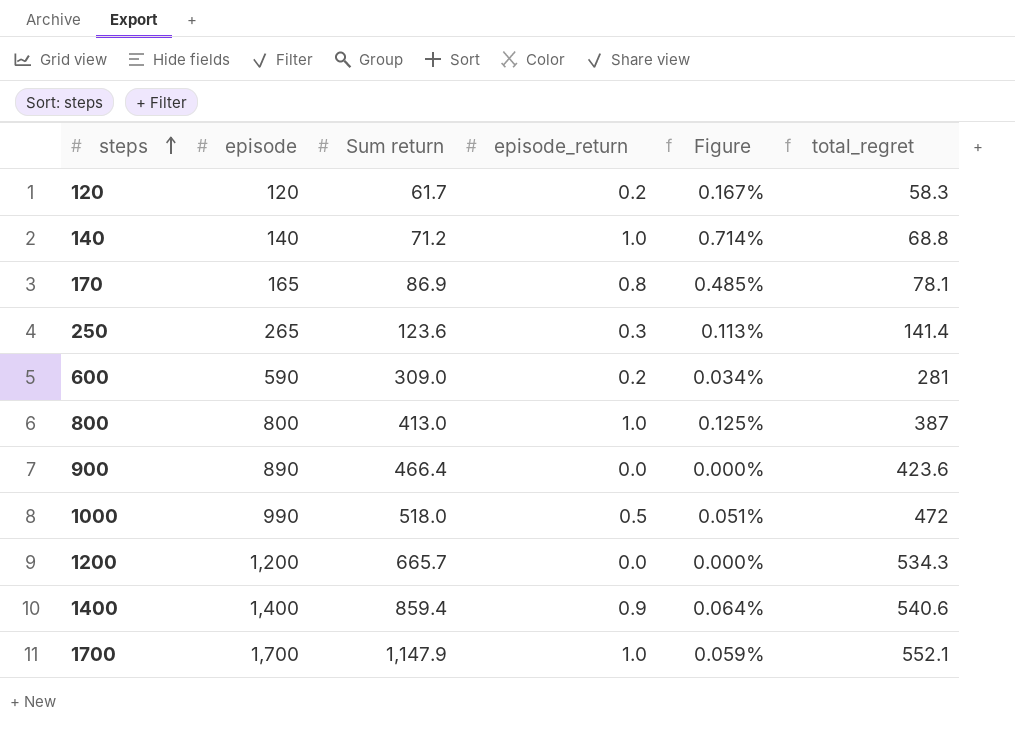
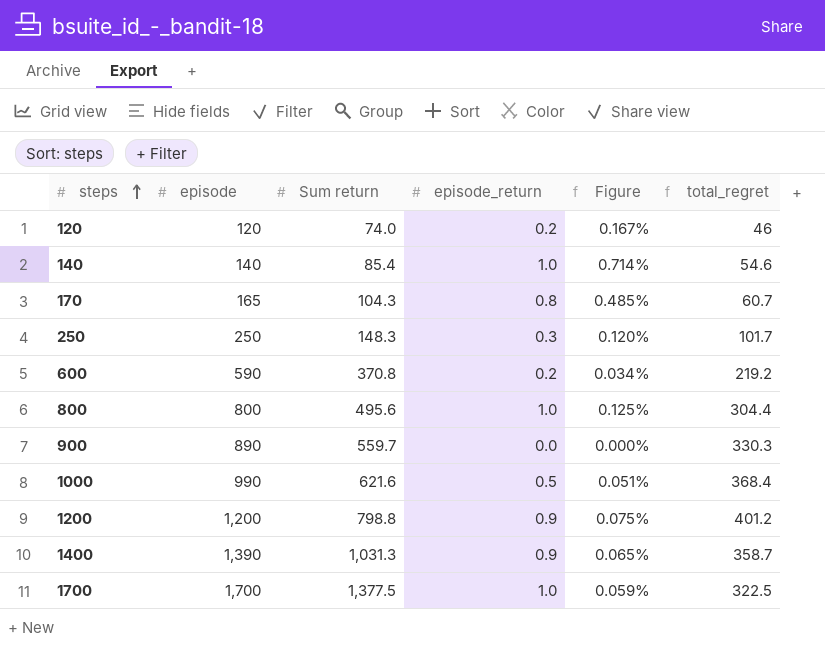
120 | Sum return: 61.7 -> 74.0
120 | total_regret: 58.3 -> 46
140 | Sum return: 71.2 -> 85.4
140 | total_regret: 68.8 -> 54.6
170 | Sum return: 86.9 -> 104.3
170 | total_regret: 78.1 -> 60.7
250 | episode: 265 -> 250
250 | Sum return: 123.6 -> 148.3
250 | Figure: 0.113% -> 0.120%
250 | total_regret: 141.4 -> 101.7
600 | Sum return: 309.0 -> 370.8
600 | total_regret: 281 -> 219.2
800 | Sum return: 413.0 -> 495.6
800 | total_regret: 387 -> 304.4
900 | Sum return: 466.4 -> 559.7
900 | total_regret: 423.6 -> 330.3
1000 | Sum return: 518.0 -> 621.6
1000 | total_regret: 472 -> 368.4
1200 | Sum return: 665.7 -> 798.8
1200 | episode_return: 0.0 -> 0.9
1200 | Figure: 0.000% -> 0.075%
1200 | total_regret: 534.3 -> 401.2
1400 | episode: 1,400 -> 1,390
1400 | Sum return: 859.4 -> 1,031.3
1400 | Figure: 0.064% -> 0.065%
1400 | total_regret: 540.6 -> 358.7
1700 | Sum return: 1,147.9 -> 1,377.5
1700 | total_regret: 552.1 -> 322.5

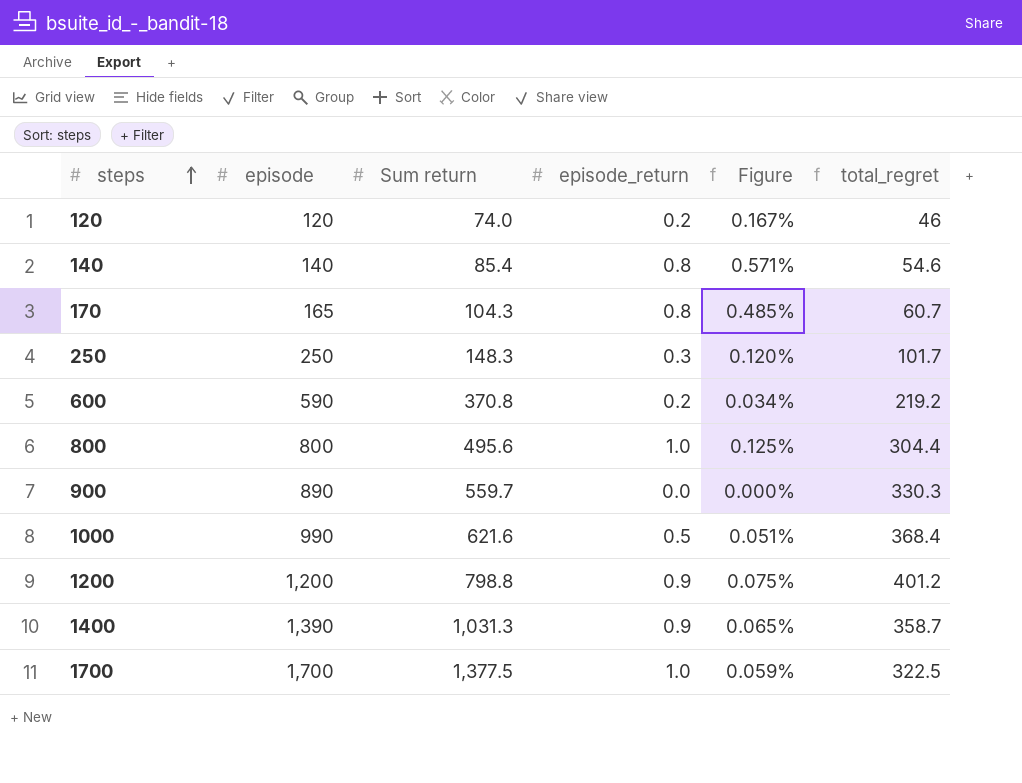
140 | episode_return: 1.0 -> 0.8
140 | Figure: 0.714% -> 0.571%

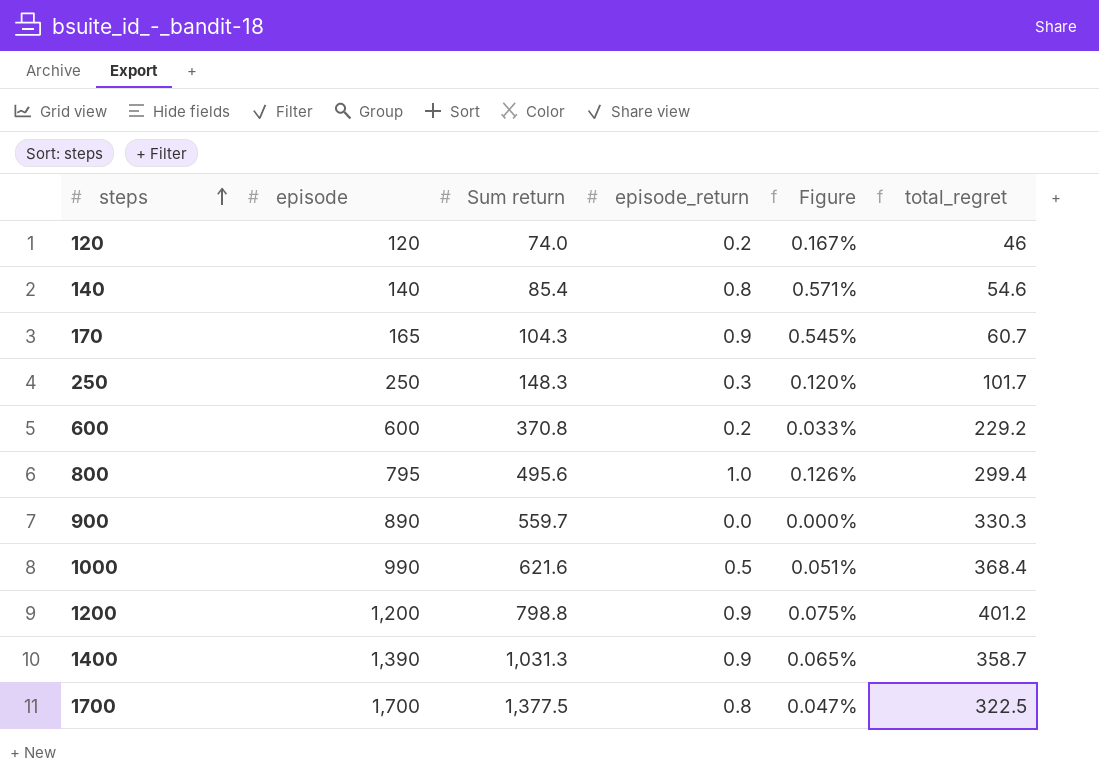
170 | episode_return: 0.8 -> 0.9
170 | Figure: 0.485% -> 0.545%
600 | episode: 590 -> 600
600 | Figure: 0.034% -> 0.033%
600 | total_regret: 219.2 -> 229.2
800 | episode: 800 -> 795
800 | Figure: 0.125% -> 0.126%
800 | total_regret: 304.4 -> 299.4
1700 | episode_return: 1.0 -> 0.8
1700 | Figure: 0.059% -> 0.047%

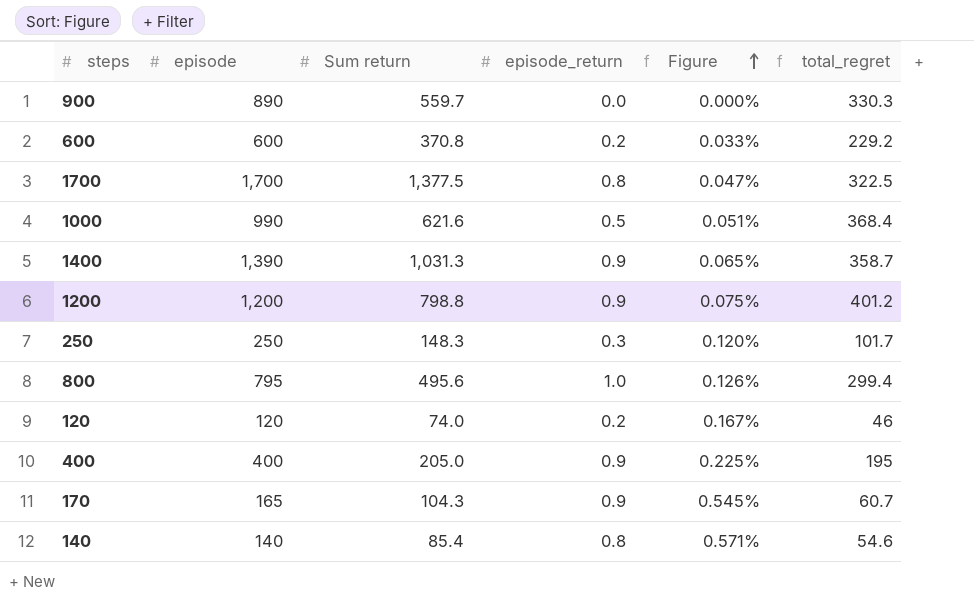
row order: steps ascending -> Figure ascending
row 400: none -> 400 | 205.0 | 0.9 | 0.225% | 195

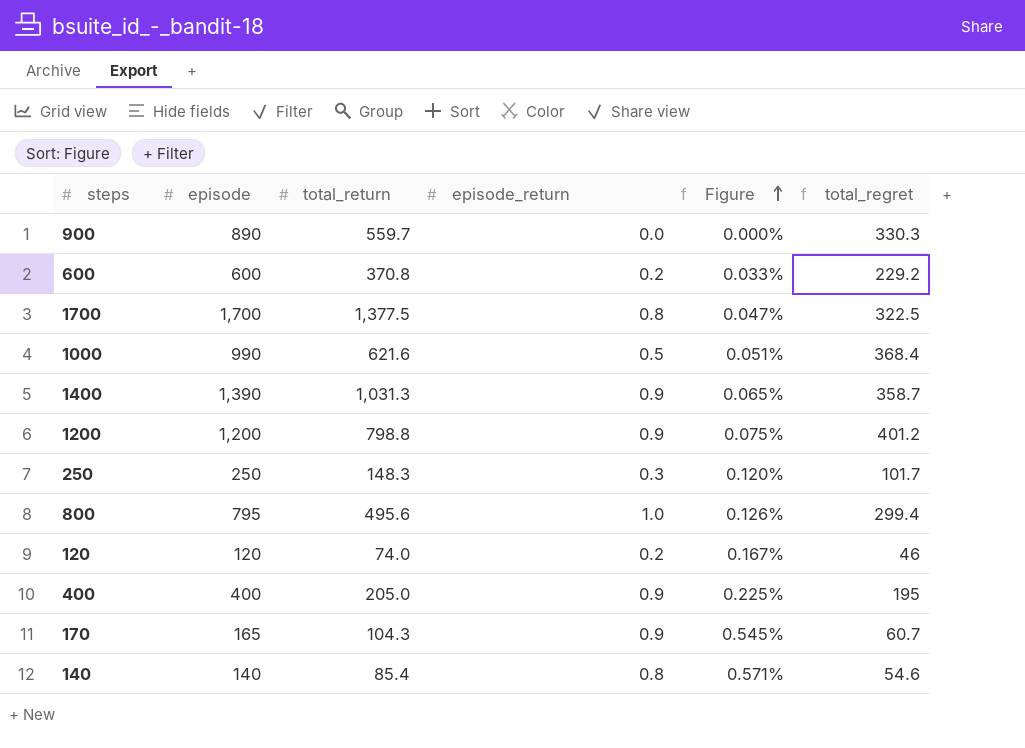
column name: Sum return -> total_return

